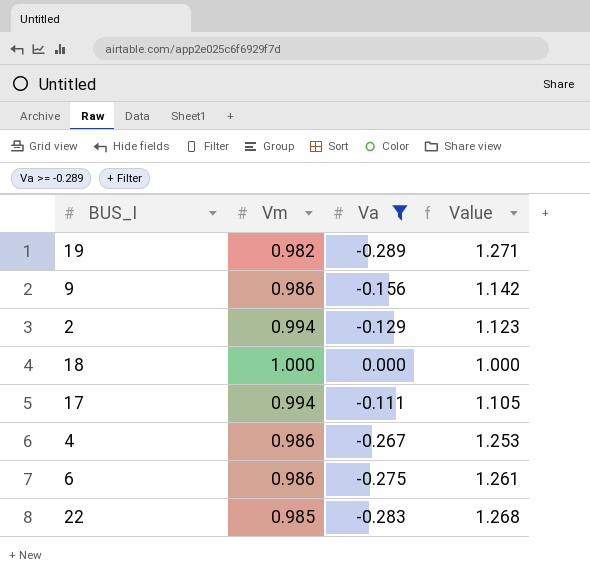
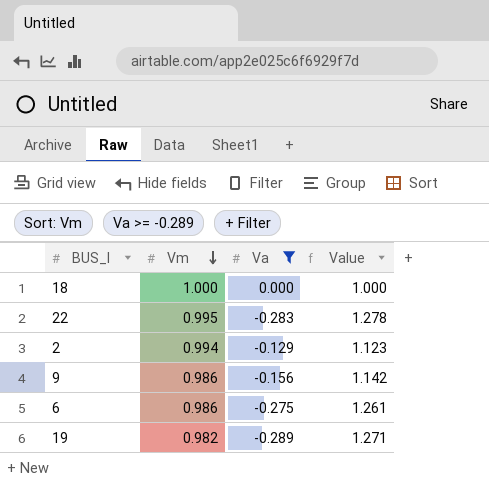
row order: none -> Vm descending
row 17: 0.994 | -0.111 | 1.105 -> none
row 4: 0.986 | -0.267 | 1.253 -> none
22 | Vm: 0.985 -> 0.995
22 | Value: 1.268 -> 1.278

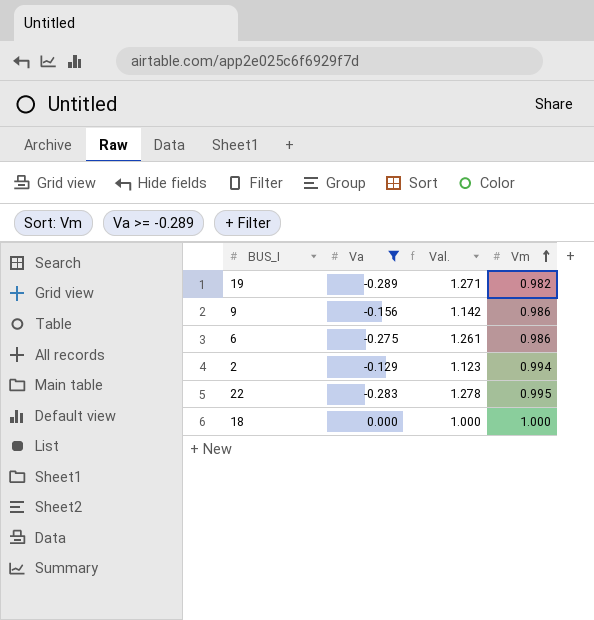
row order: Vm descending -> Vm ascending
column name: Value -> Val.
column Vm | position: 2 -> 4

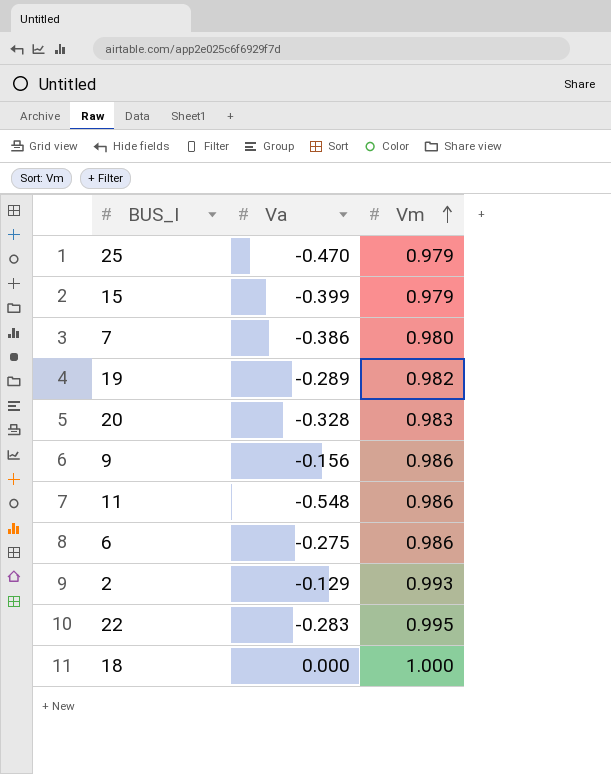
filter: Va >= -0.289 -> none
column Val. | formula: [Vm] - [Va] -> none
2 | Vm: 0.994 -> 0.993

